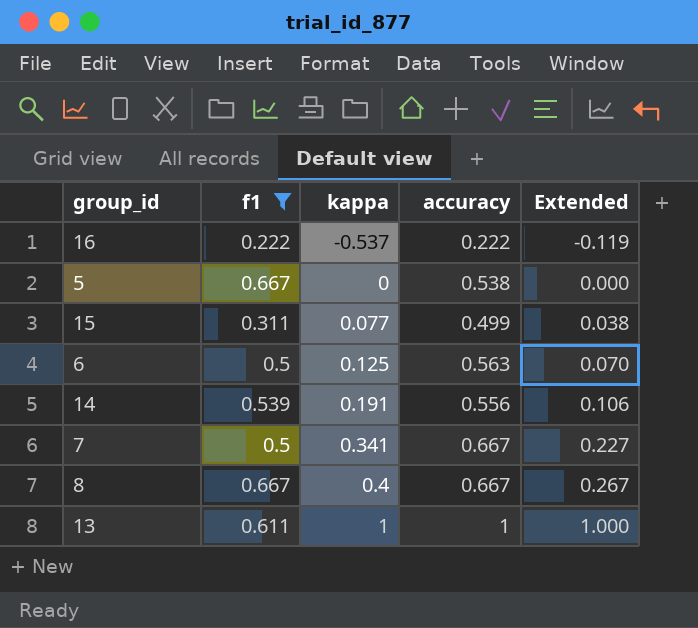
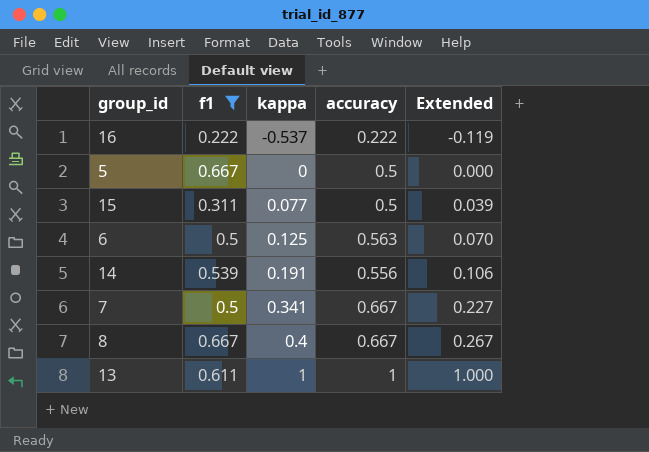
5 | accuracy: 0.538 -> 0.5
15 | accuracy: 0.499 -> 0.5
15 | Extended: 0.038 -> 0.039

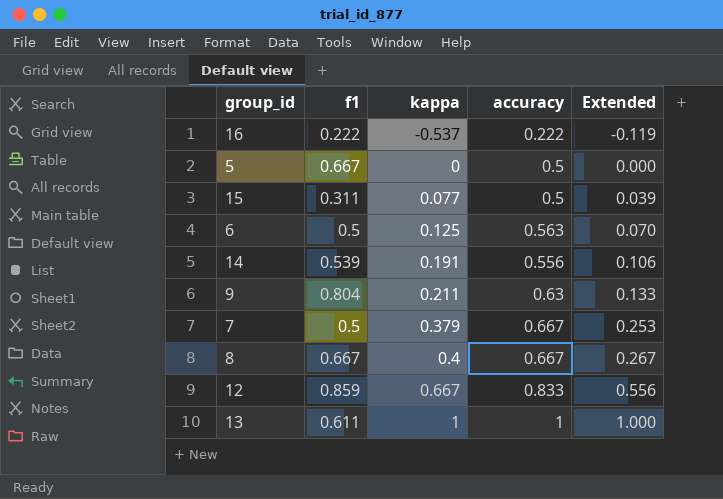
filter: f1 <= 0.667 -> none
7 | kappa: 0.341 -> 0.379
7 | Extended: 0.227 -> 0.253

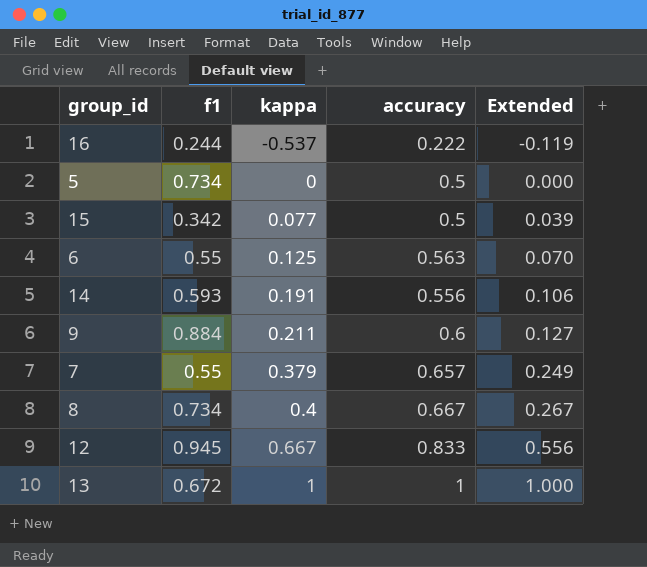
16 | f1: 0.222 -> 0.244
5 | f1: 0.667 -> 0.734
15 | f1: 0.311 -> 0.342
6 | f1: 0.5 -> 0.55
14 | f1: 0.539 -> 0.593
9 | f1: 0.804 -> 0.884
9 | accuracy: 0.63 -> 0.6
9 | Extended: 0.133 -> 0.127
7 | f1: 0.5 -> 0.55
7 | accuracy: 0.667 -> 0.657
7 | Extended: 0.253 -> 0.249
8 | f1: 0.667 -> 0.734
12 | f1: 0.859 -> 0.945
13 | f1: 0.611 -> 0.672

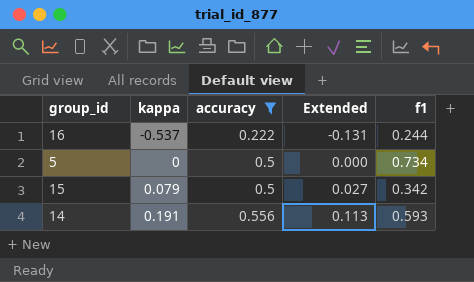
filter: none -> accuracy <= 0.556
column Extended | formula: [kappa] * [accuracy] -> [kappa] * [f1]
column f1 | position: 2 -> 5
15 | kappa: 0.077 -> 0.079

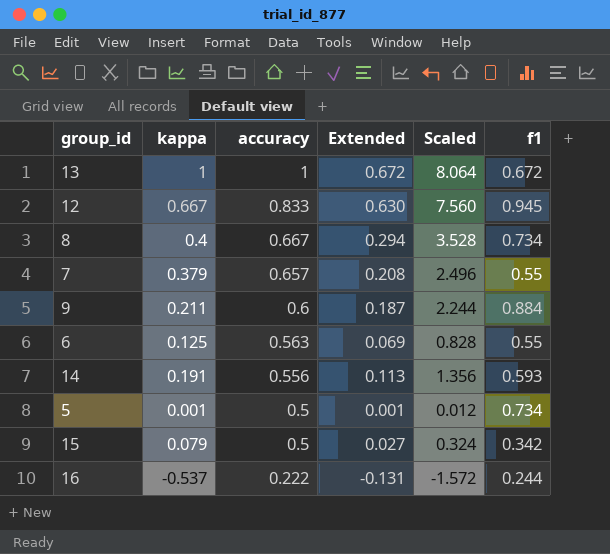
filter: accuracy <= 0.556 -> none
row order: kappa ascending -> accuracy descending
column Scaled | formula: none -> [Extended] * 12
5 | kappa: 0 -> 0.001
5 | Extended: 0.000 -> 0.001

